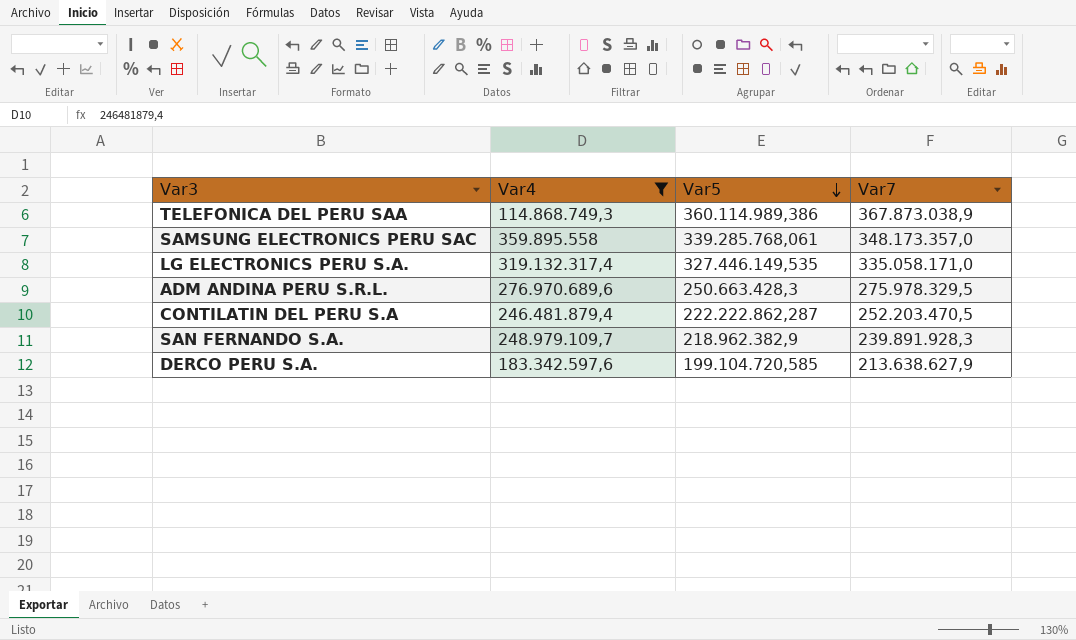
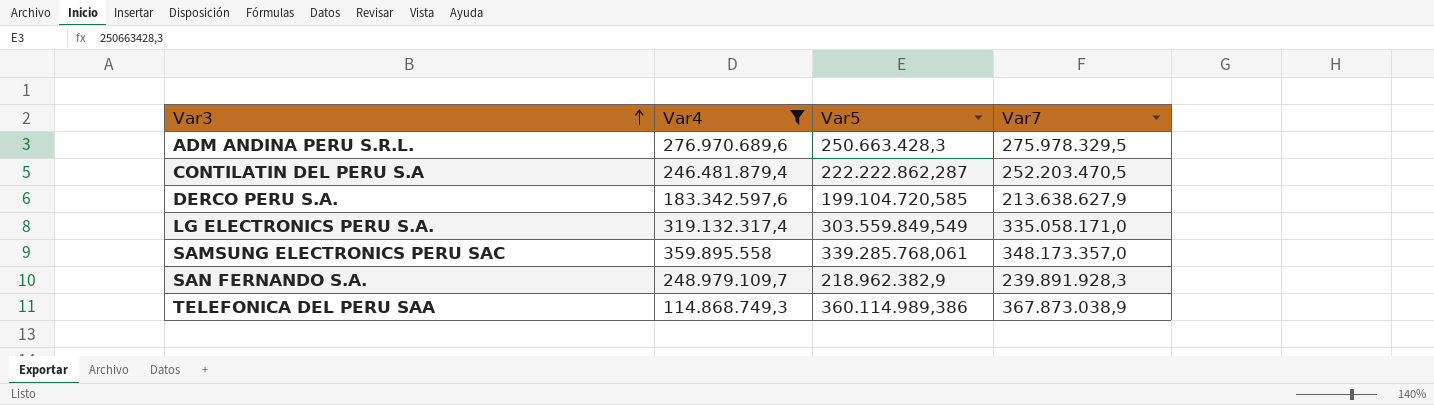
row order: Var5 descending -> Var3 ascending
LG ELECTRONICS PERU S.A. | Var5: 327.446.149,535 -> 303.559.849,549

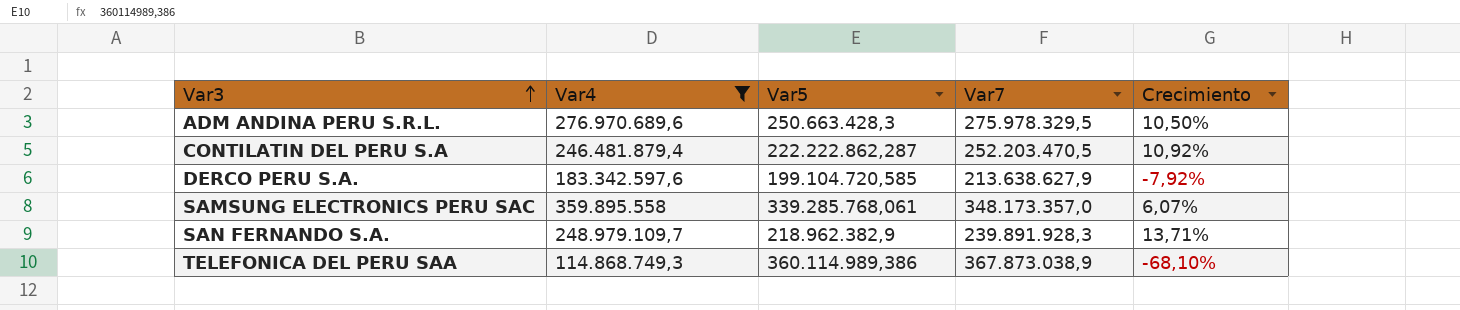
column Crecimiento | formula: none -> ([Var4] - [Var5]) / [Var5]
row LG ELECTRONICS PERU S.A.: 319.132.317,4 | 303.559.849,549 | 335.058.171,0 -> none

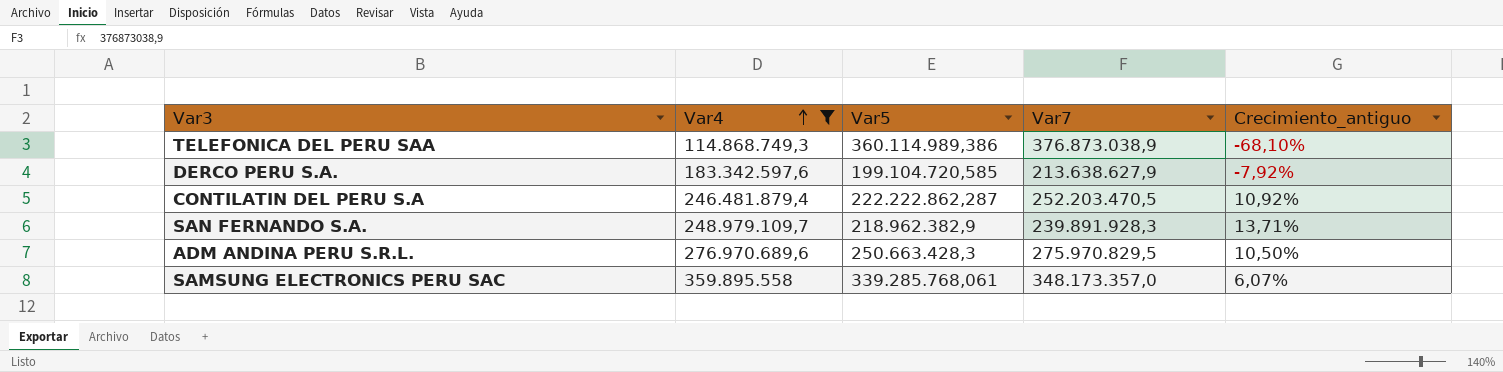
row order: Var3 ascending -> Var4 ascending
column name: Crecimiento -> Crecimiento_antiguo
TELEFONICA DEL PERU SAA | Var7: 367.873.038,9 -> 376.873.038,9
ADM ANDINA PERU S.R.L. | Var7: 275.978.329,5 -> 275.970.829,5

